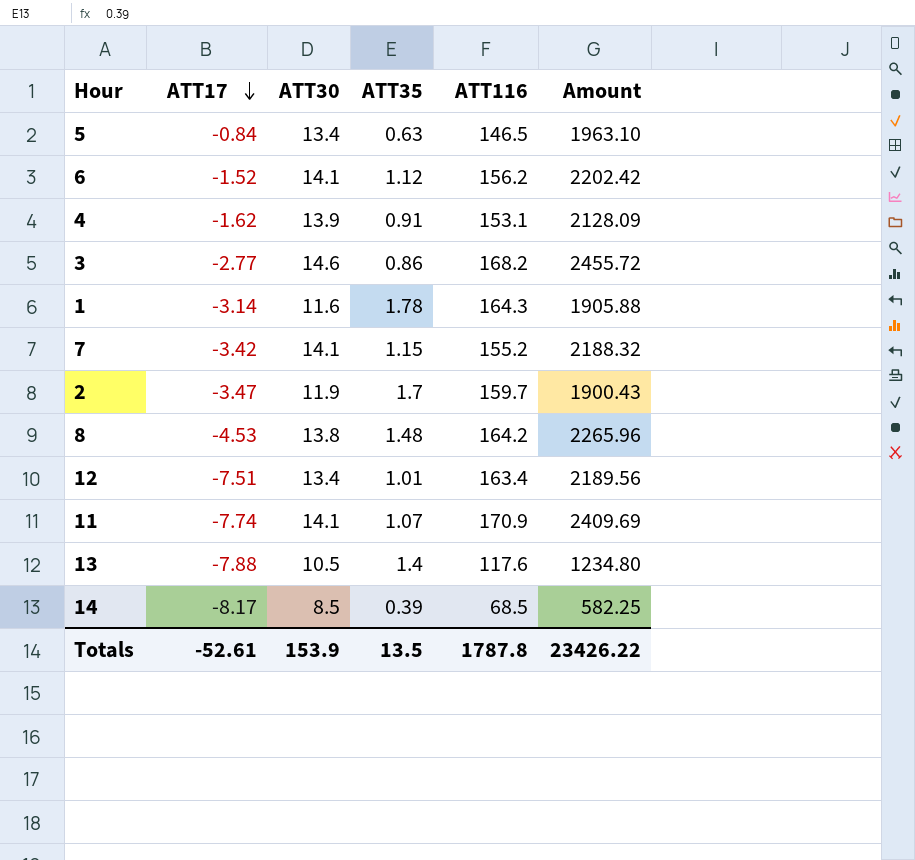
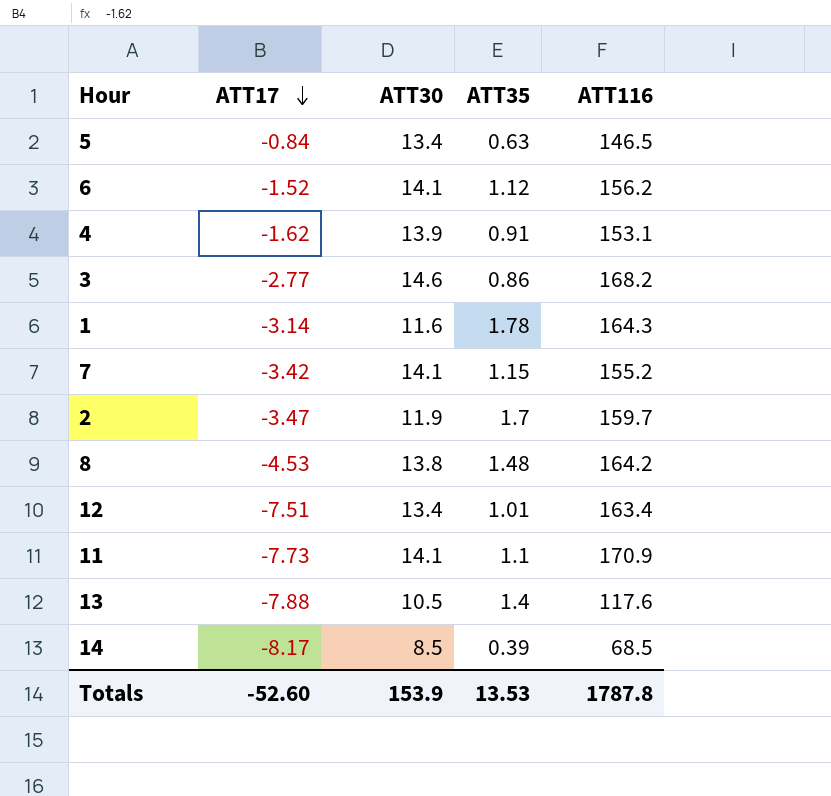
column Amount | formula: [ATT30] * [ATT116] -> none
11 | ATT17: -7.74 -> -7.73
11 | ATT35: 1.07 -> 1.1
Totals | ATT17: -52.61 -> -52.60
Totals | ATT35: 13.5 -> 13.53

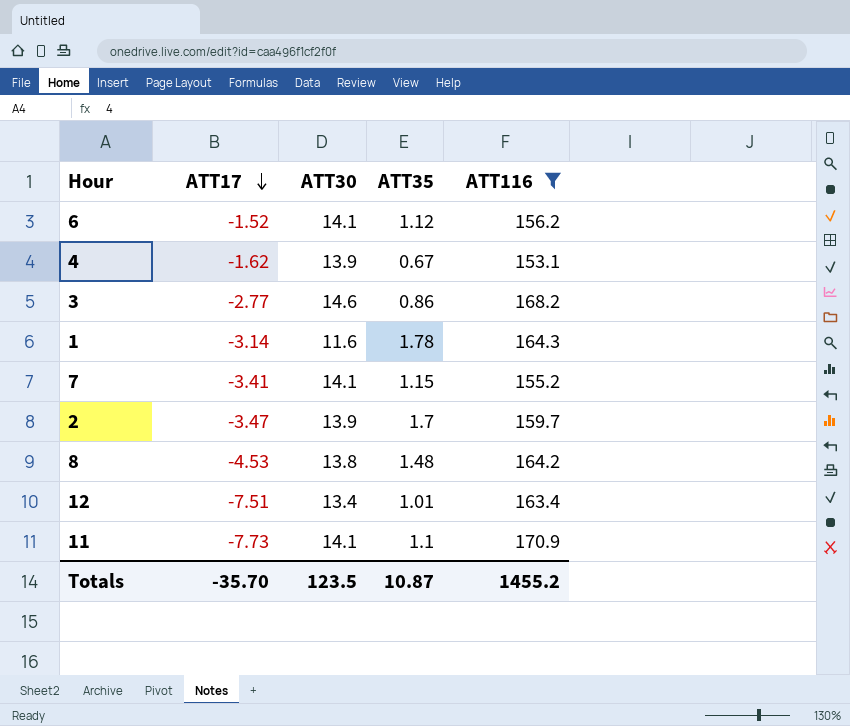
filter: none -> ATT116 >= 153.1
4 | ATT35: 0.91 -> 0.67
7 | ATT17: -3.42 -> -3.41
2 | ATT30: 11.9 -> 13.9
Totals | ATT17: -52.60 -> -35.70
Totals | ATT30: 153.9 -> 123.5
Totals | ATT35: 13.53 -> 10.87
Totals | ATT116: 1787.8 -> 1455.2

